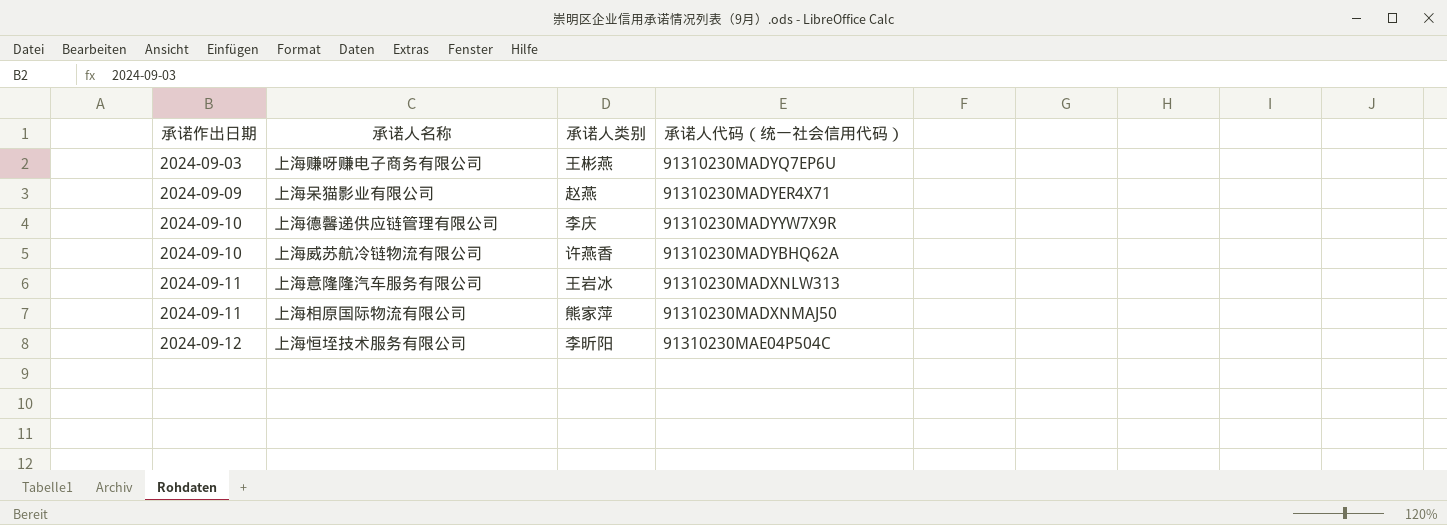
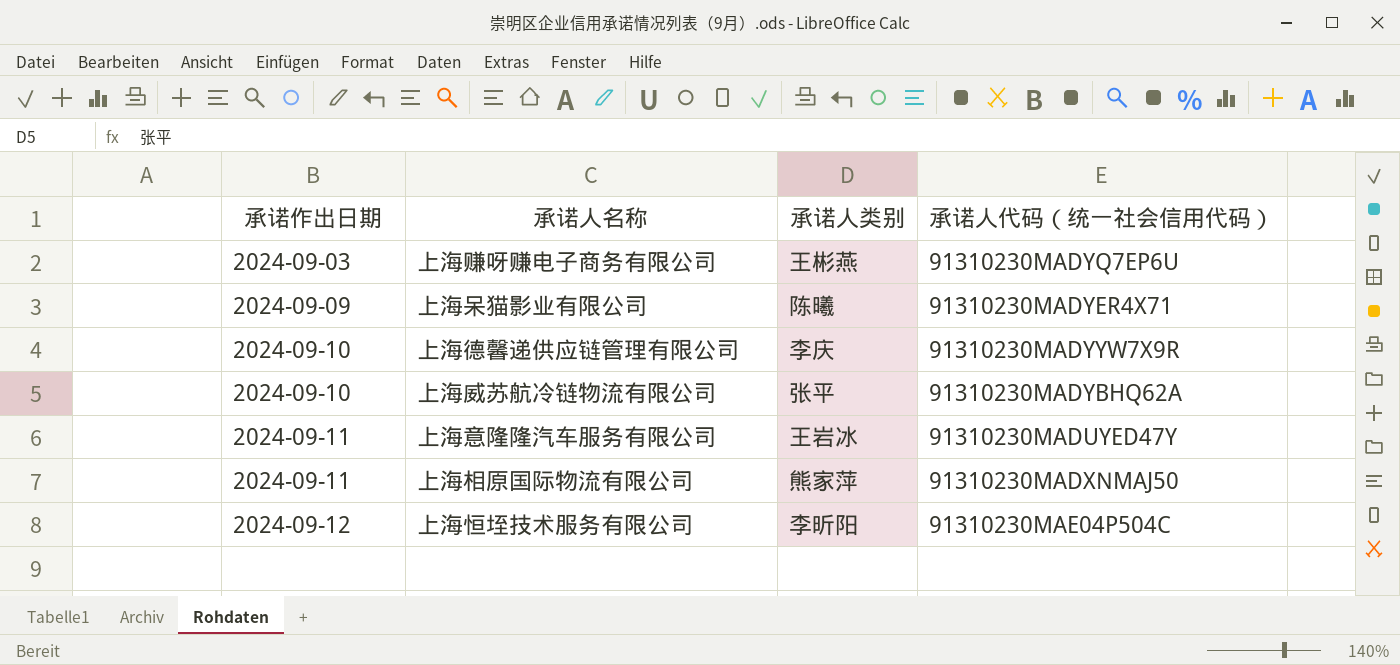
上海呆猫影业有限公司 | 承诺人类别: 赵燕 -> 陈曦
上海威苏航冷链物流有限公司 | 承诺人类别: 许燕香 -> 张平
上海意隆隆汽车服务有限公司 | 承诺人代码（统一社会信用代码）: 91310230MADXNLW313 -> 91310230MADUYED47Y

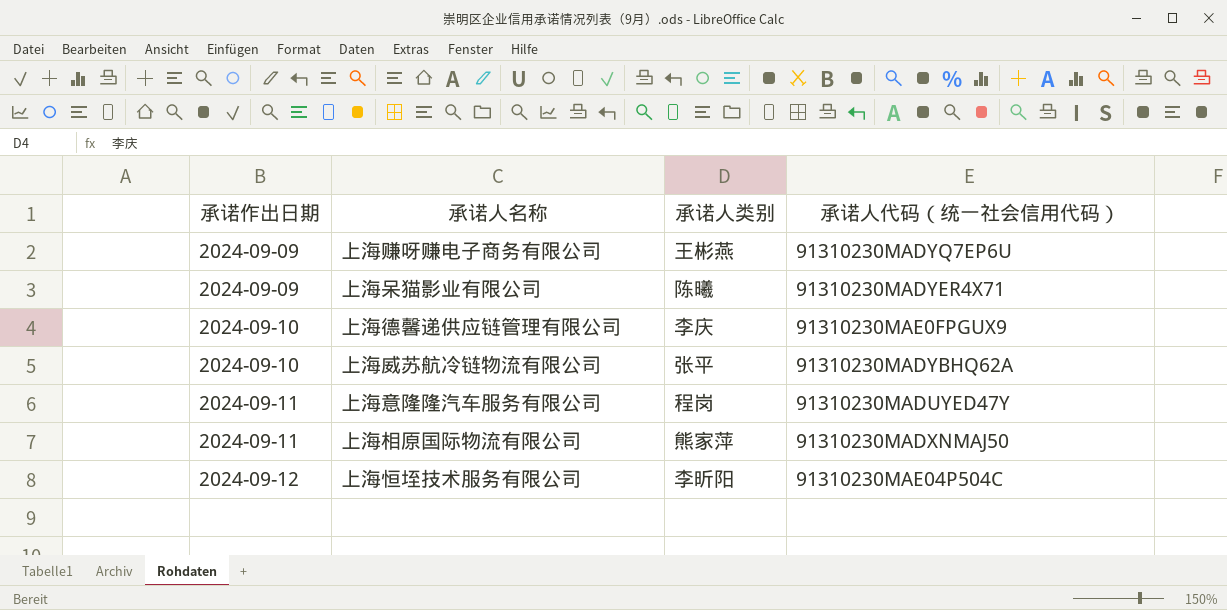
上海赚呀赚电子商务有限公司 | 承诺作出日期: 2024-09-03 -> 2024-09-09
上海德馨递供应链管理有限公司 | 承诺人代码（统一社会信用代码）: 91310230MADYYW7X9R -> 91310230MAE0FPGUX9
上海意隆隆汽车服务有限公司 | 承诺人类别: 王岩冰 -> 程岗

